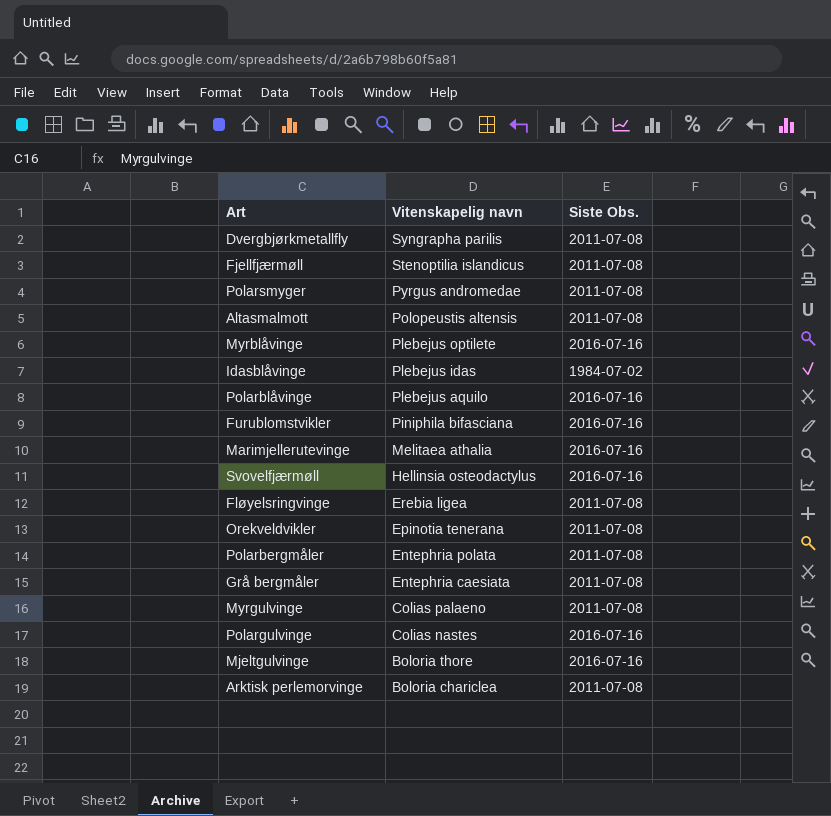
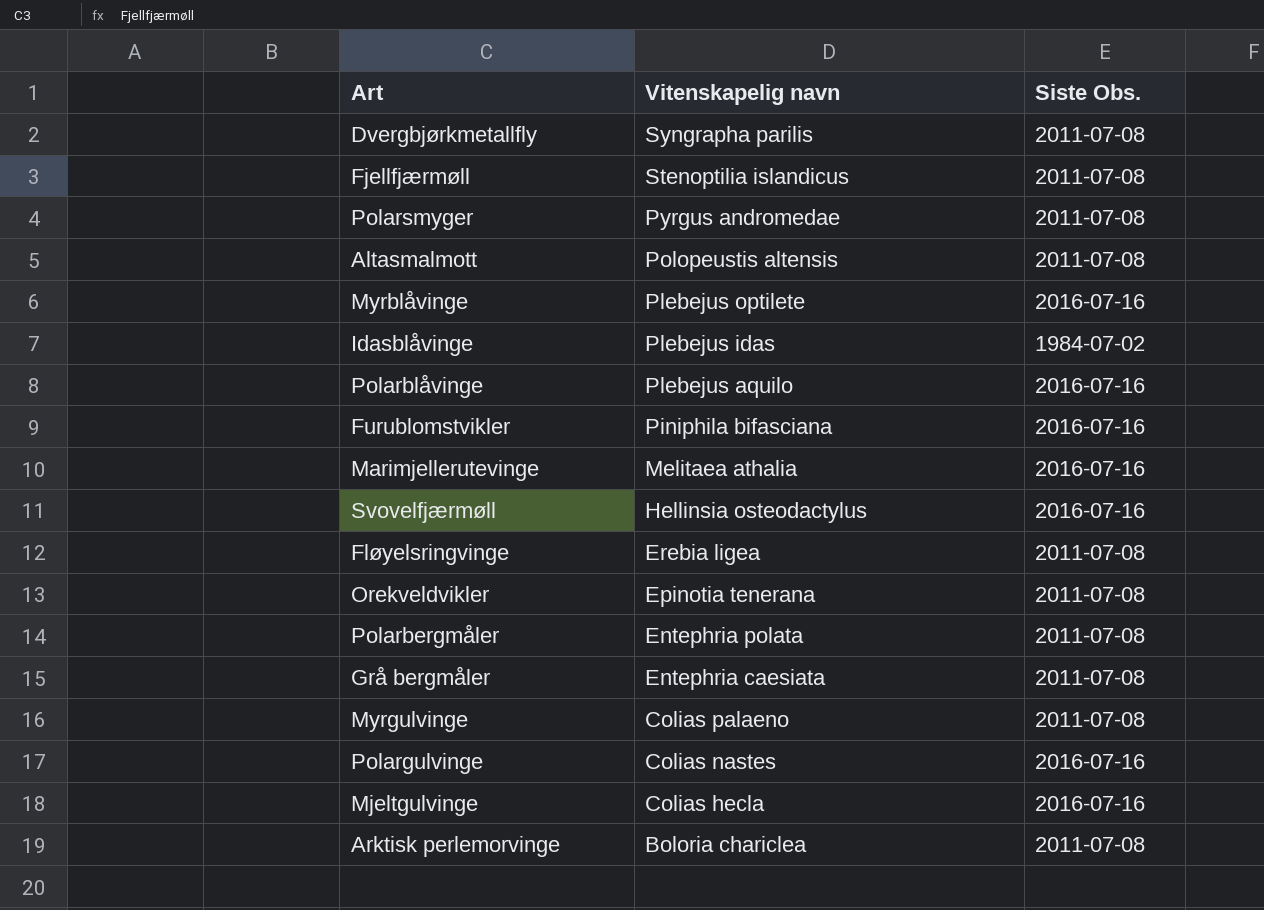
Mjeltgulvinge | Vitenskapelig navn: Boloria thore -> Colias hecla

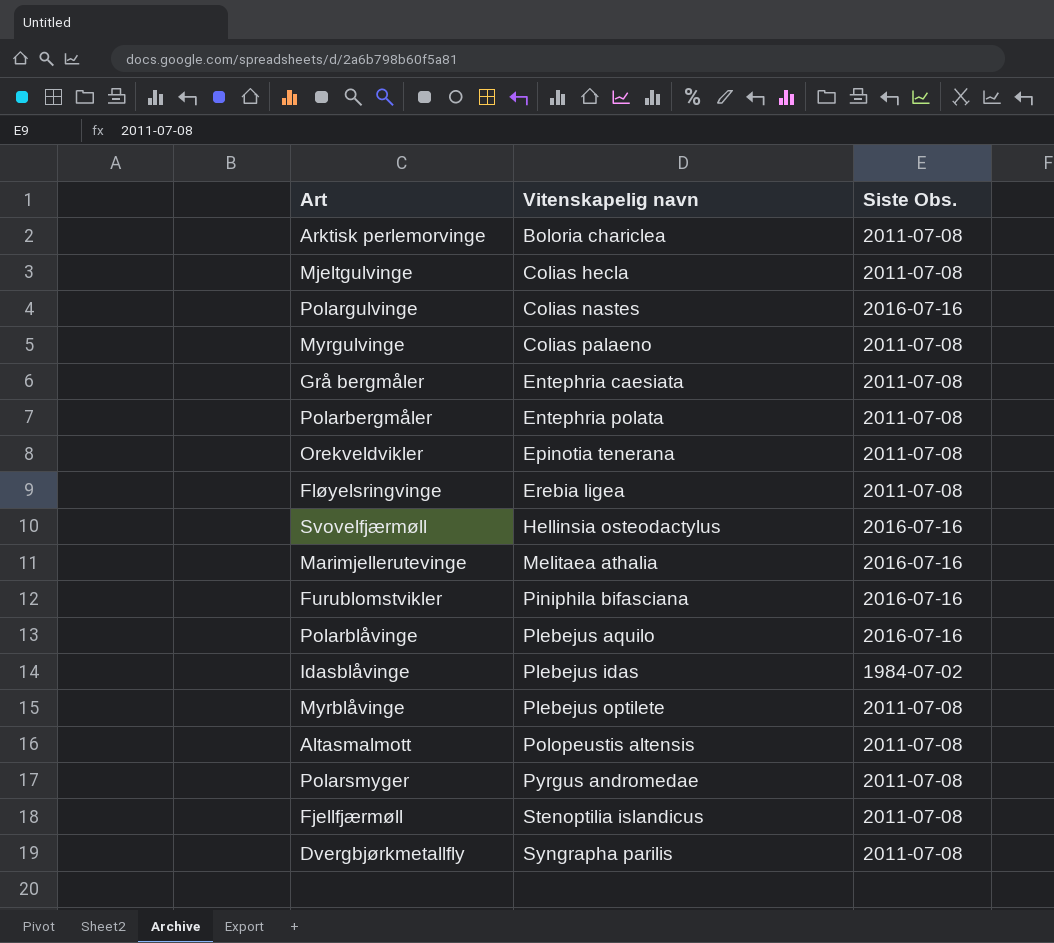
row order: Vitenskapelig navn descending -> Vitenskapelig navn ascending
Mjeltgulvinge | Siste Obs.: 2016-07-16 -> 2011-07-08
Myrblåvinge | Siste Obs.: 2016-07-16 -> 2011-07-08

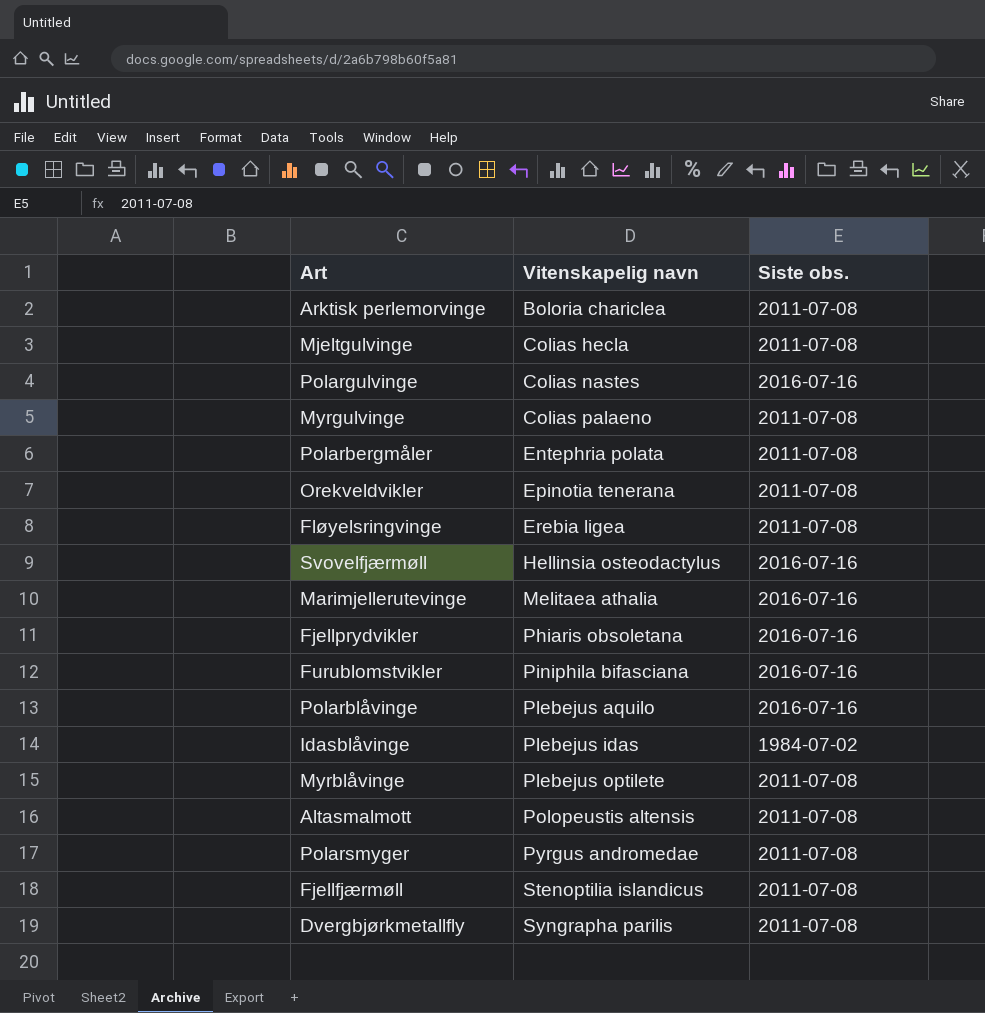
column name: Siste Obs. -> Siste obs.
row Grå bergmåler: Entephria caesiata | 2011-07-08 -> none
row Fjellprydvikler: none -> Phiaris obsoletana | 2016-07-16

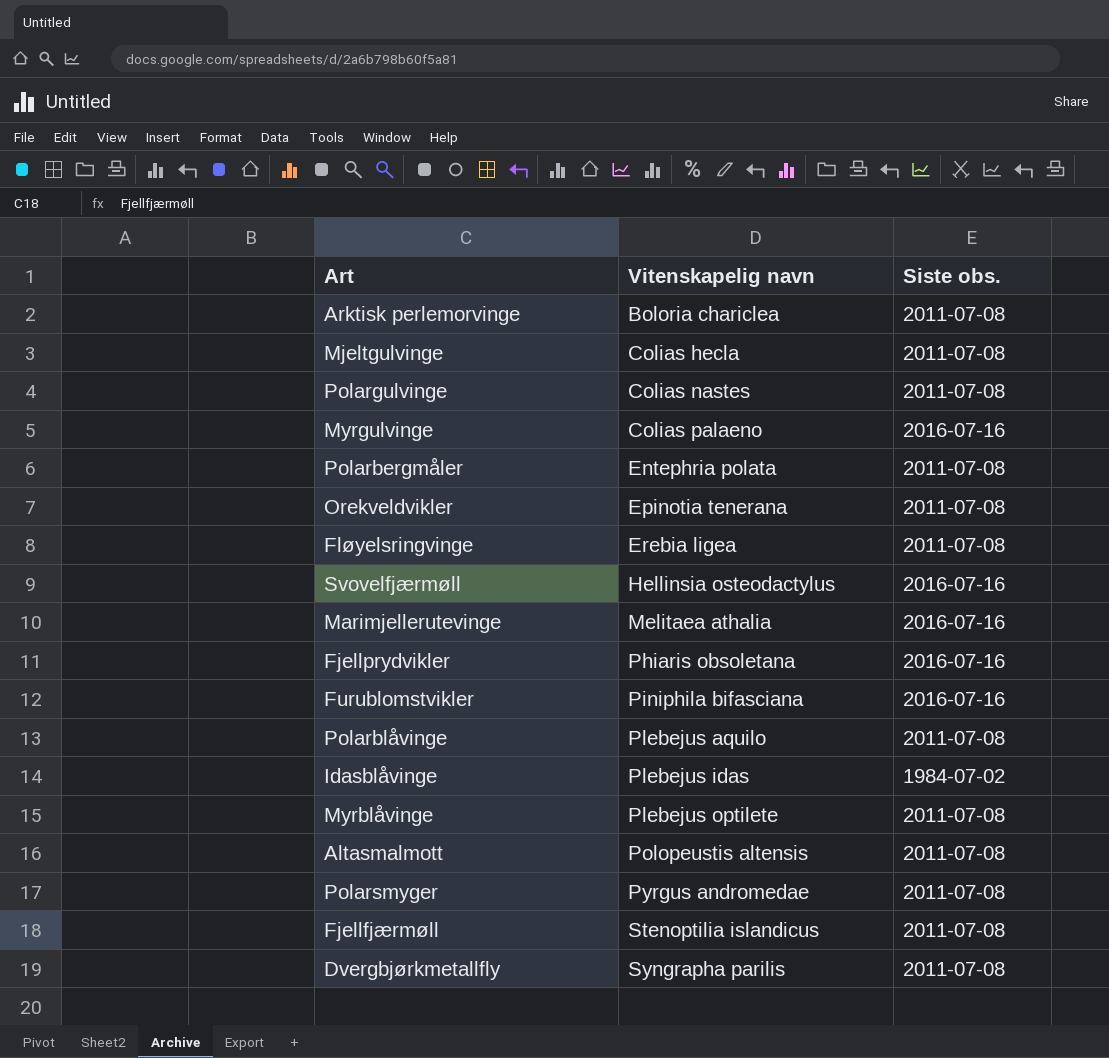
Polargulvinge | Siste obs.: 2016-07-16 -> 2011-07-08
Myrgulvinge | Siste obs.: 2011-07-08 -> 2016-07-16
Polarblåvinge | Siste obs.: 2016-07-16 -> 2011-07-08

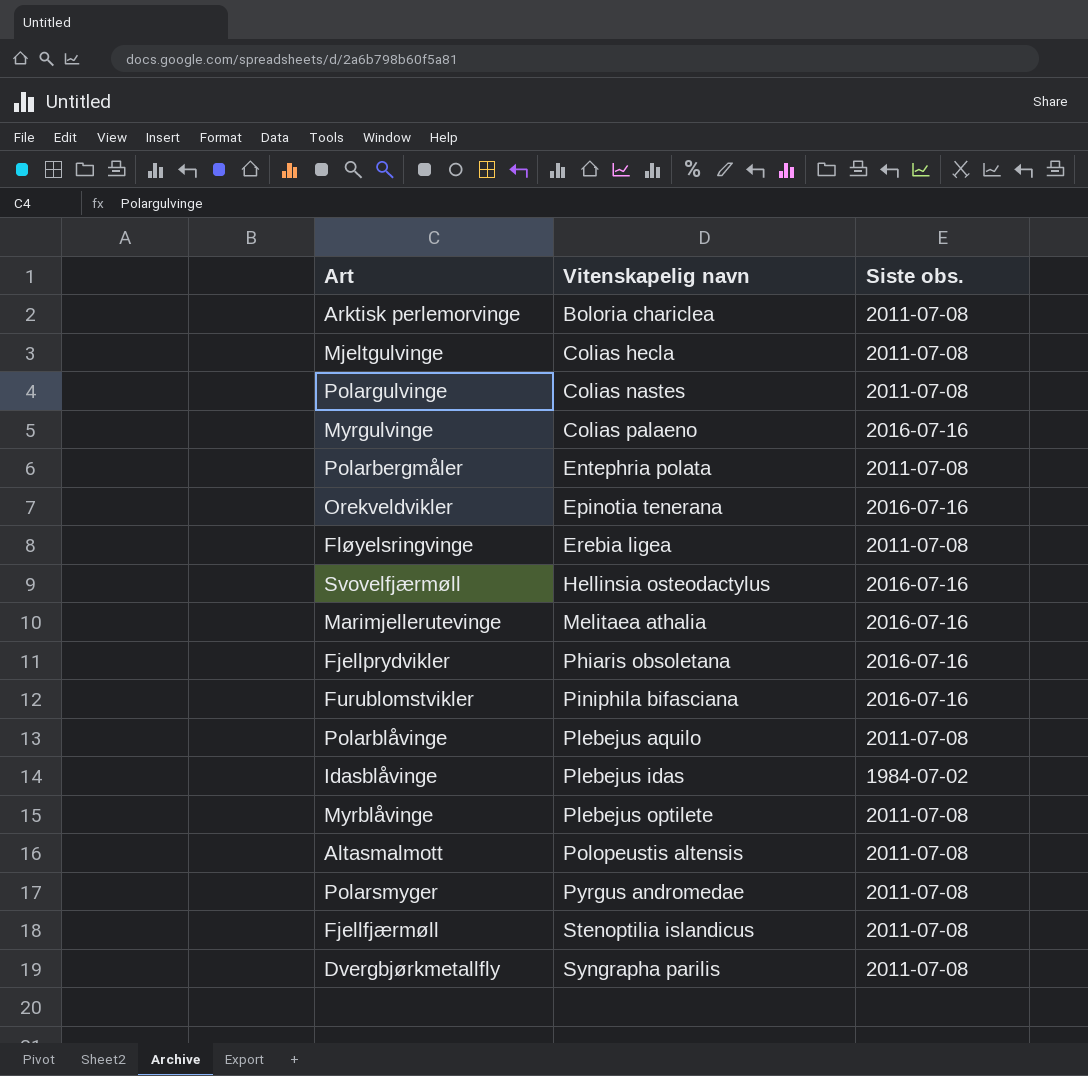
Orekveldvikler | Siste obs.: 2011-07-08 -> 2016-07-16

